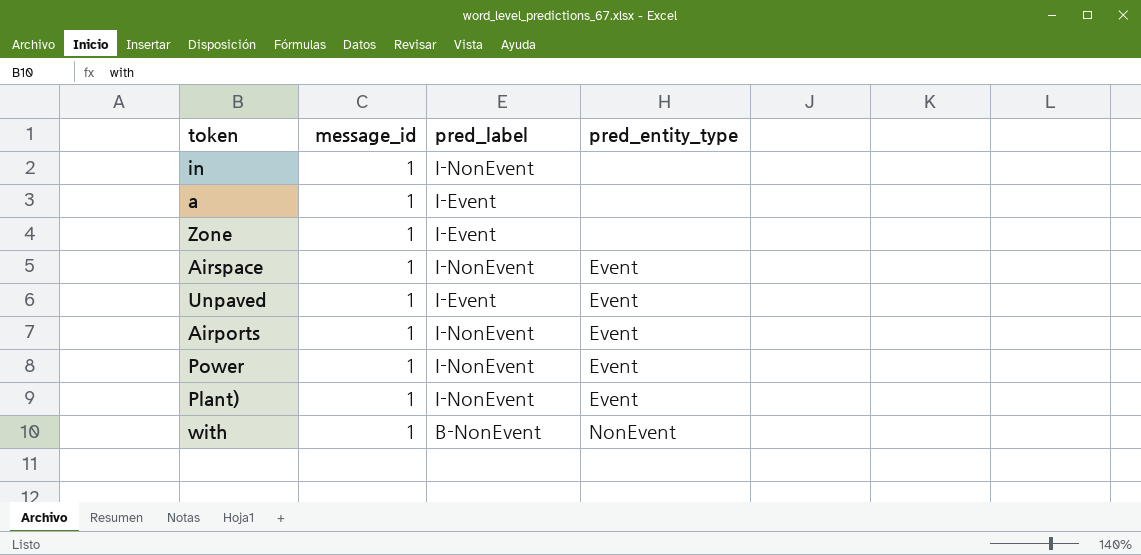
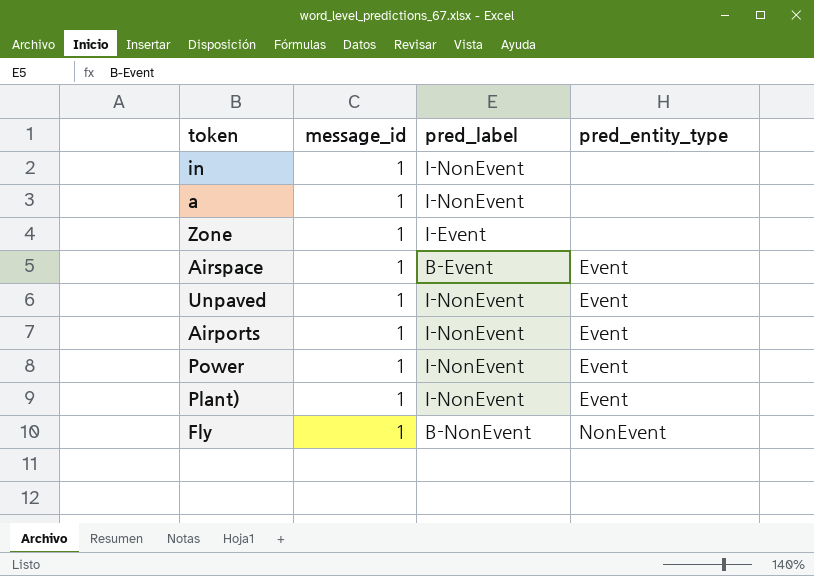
row with: 1 | B-NonEvent | NonEvent -> none
a | pred_label: I-Event -> I-NonEvent
Airspace | pred_label: I-NonEvent -> B-Event
Unpaved | pred_label: I-Event -> I-NonEvent
row Fly: none -> 1 | B-NonEvent | NonEvent

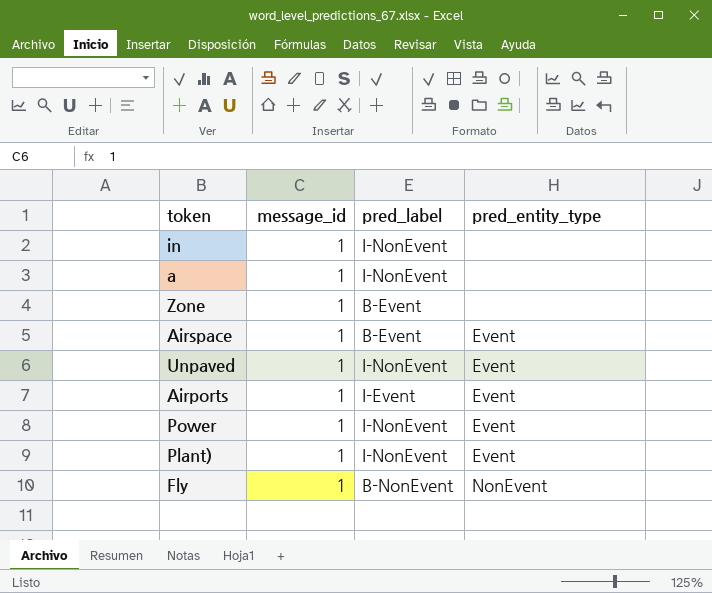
Zone | pred_label: I-Event -> B-Event
Airports | pred_label: I-NonEvent -> I-Event

